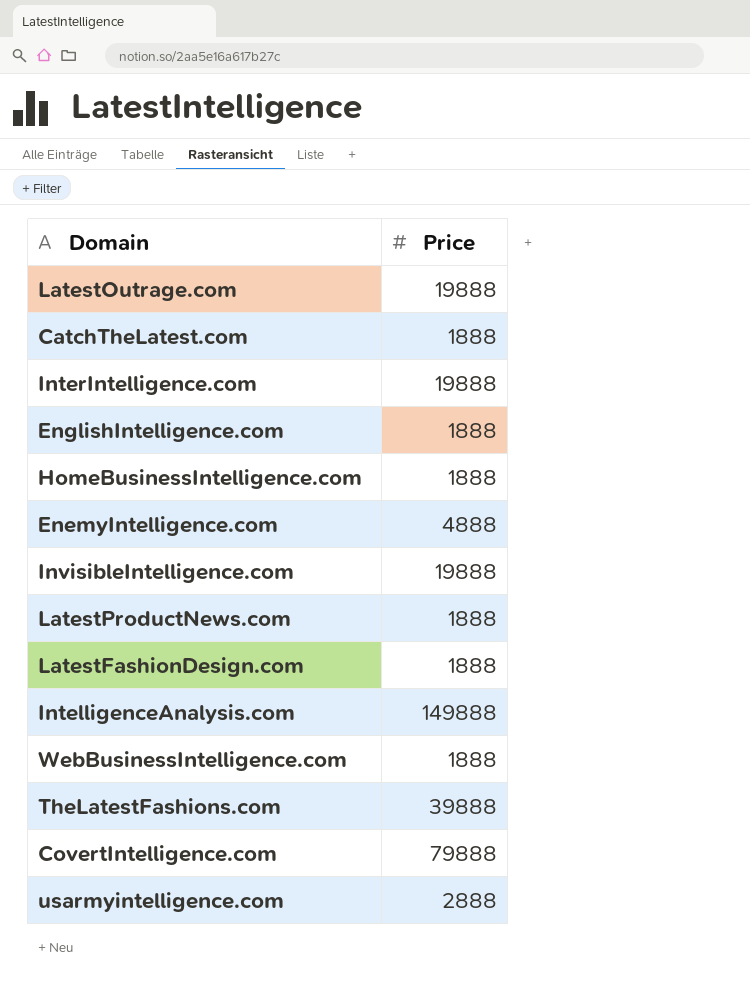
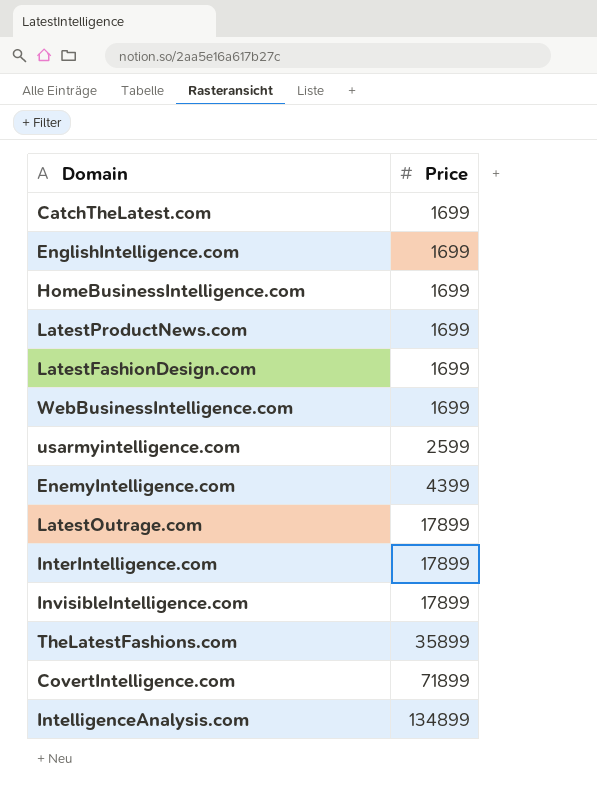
row order: none -> Price ascending
CatchTheLatest.com | Price: 1888 -> 1699
EnglishIntelligence.com | Price: 1888 -> 1699
HomeBusinessIntelligence.com | Price: 1888 -> 1699
LatestProductNews.com | Price: 1888 -> 1699
LatestFashionDesign.com | Price: 1888 -> 1699
WebBusinessIntelligence.com | Price: 1888 -> 1699
usarmyintelligence.com | Price: 2888 -> 2599
EnemyIntelligence.com | Price: 4888 -> 4399
LatestOutrage.com | Price: 19888 -> 17899
InterIntelligence.com | Price: 19888 -> 17899
InvisibleIntelligence.com | Price: 19888 -> 17899
TheLatestFashions.com | Price: 39888 -> 35899
CovertIntelligence.com | Price: 79888 -> 71899
IntelligenceAnalysis.com | Price: 149888 -> 134899

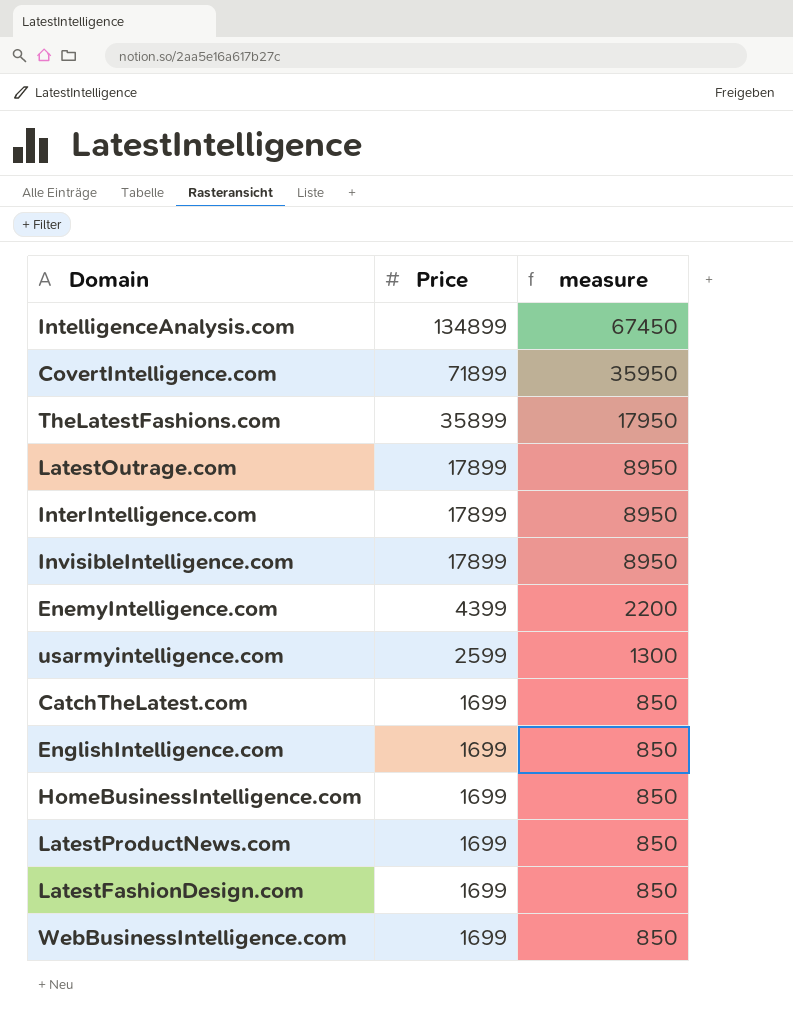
row order: Price ascending -> Price descending
column measure | formula: none -> [Price] * 0.5

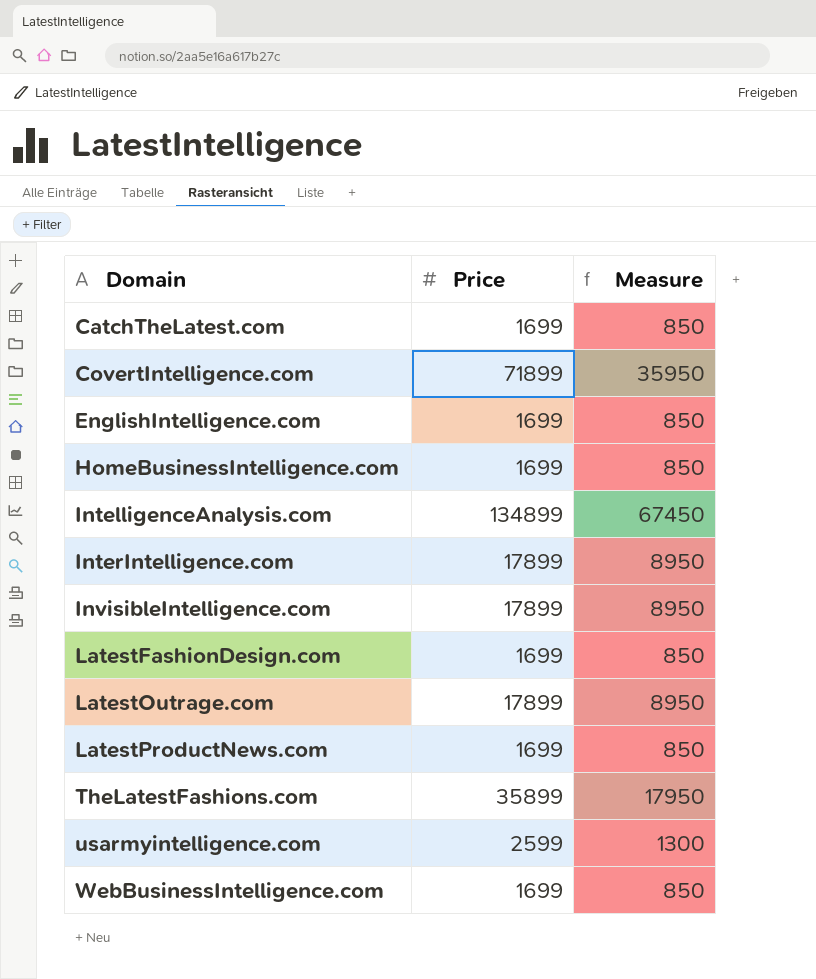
row order: Price descending -> Domain ascending
column name: measure -> Measure
row EnemyIntelligence.com: 4399 | 2200 -> none

